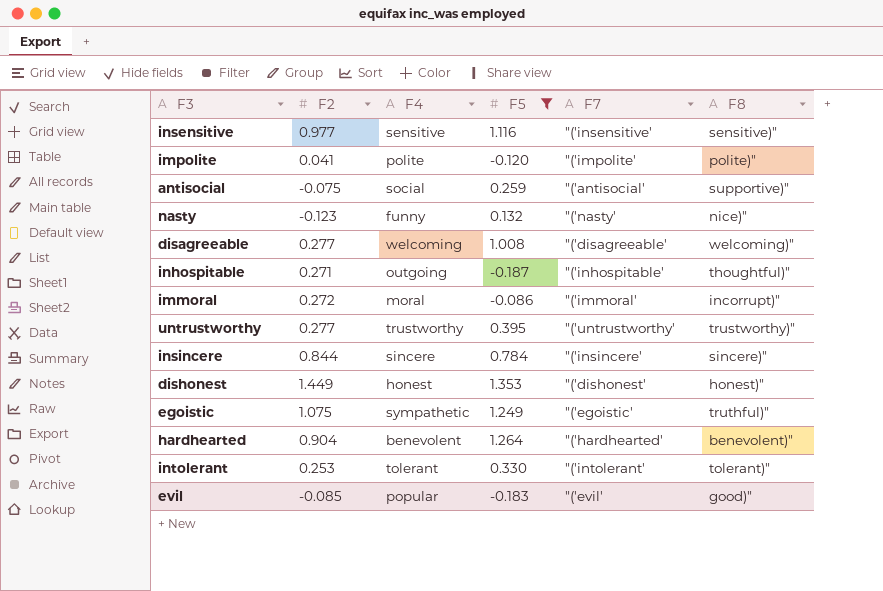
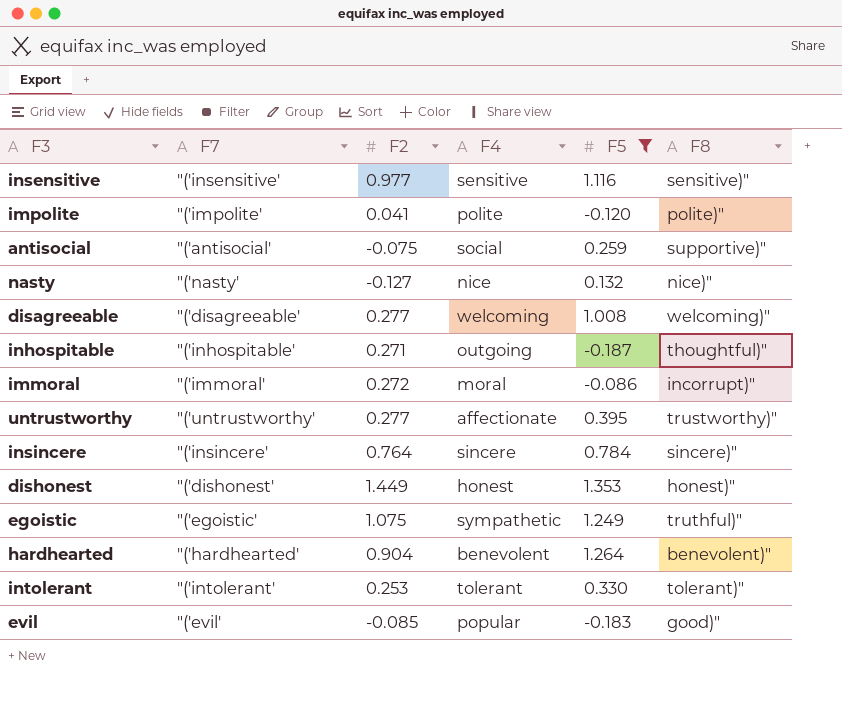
column F7 | position: 5 -> 2
nasty | F2: -0.123 -> -0.127
nasty | F4: funny -> nice
untrustworthy | F4: trustworthy -> affectionate
insincere | F2: 0.844 -> 0.764

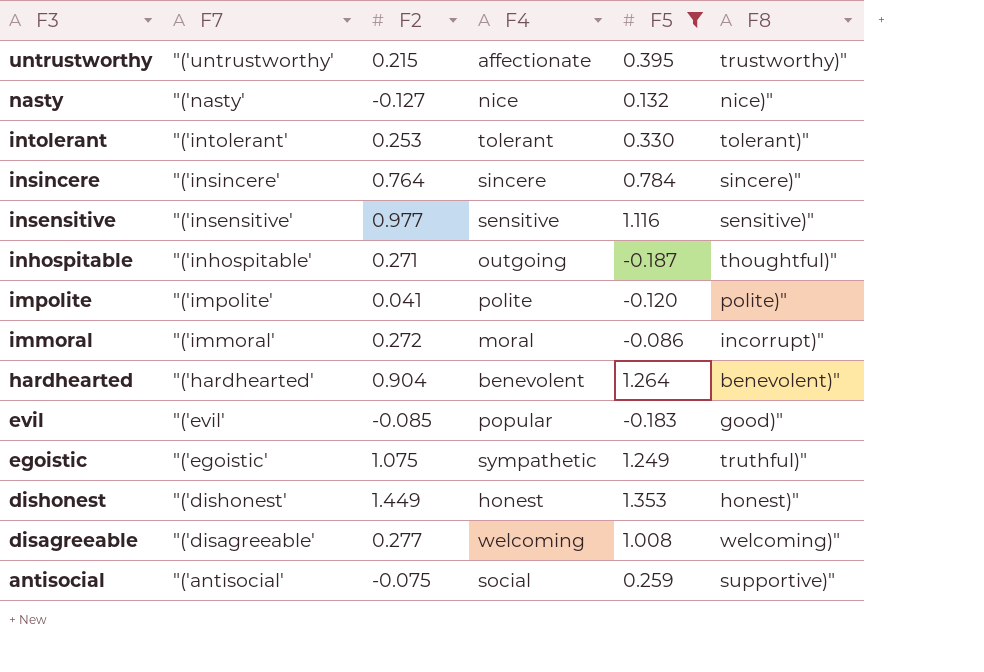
row order: none -> F3 descending
untrustworthy | F2: 0.277 -> 0.215

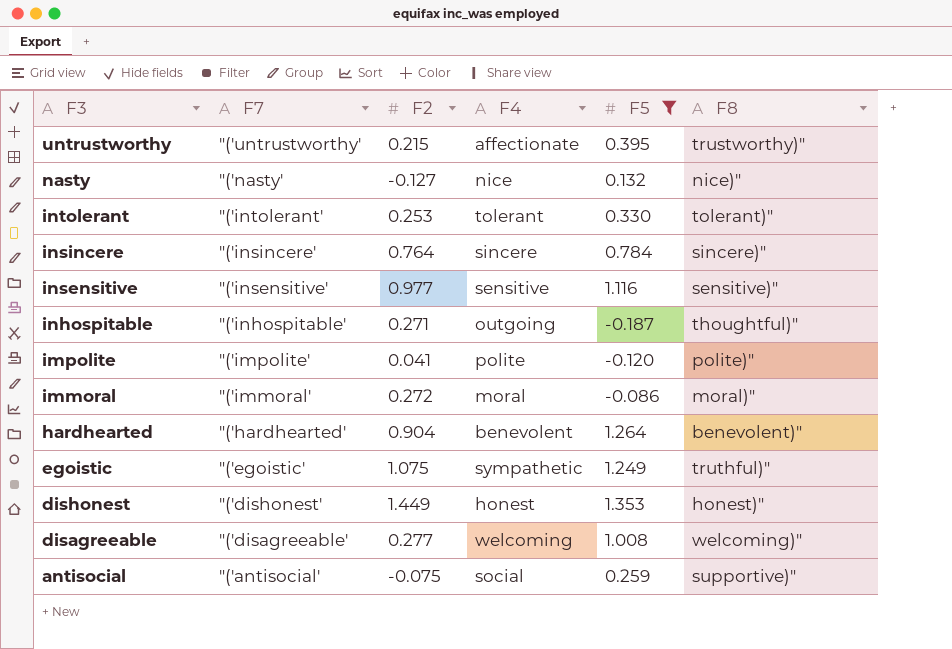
row evil: "('evil' | -0.085 | popular | -0.183 | good)" -> none
immoral | F8: incorrupt)" -> moral)"

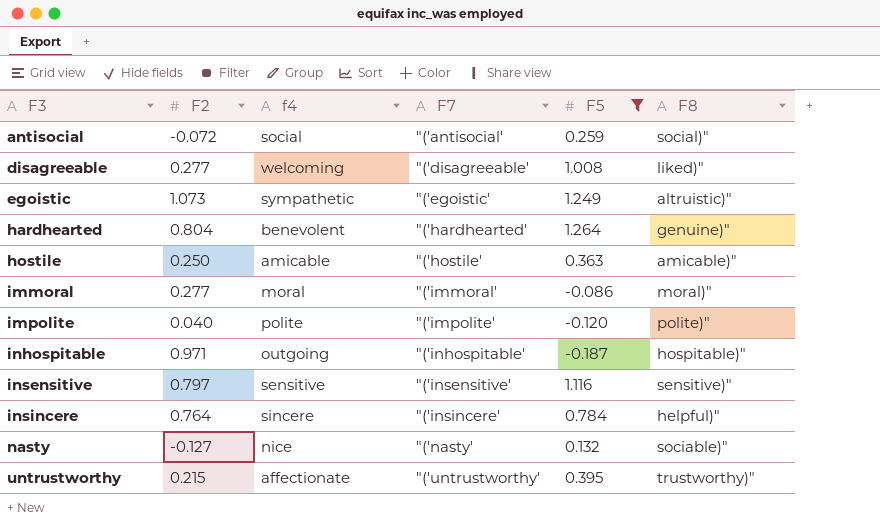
row order: F3 descending -> F3 ascending
column name: F4 -> f4
column F7 | position: 2 -> 4
row intolerant: "('intolerant' | 0.253 | tolerant | 0.330 | tolerant)" -> none
row dishonest: "('dishonest' | 1.449 | honest | 1.353 | honest)" -> none
antisocial | F2: -0.075 -> -0.072
antisocial | F8: supportive)" -> social)"
disagreeable | F8: welcoming)" -> liked)"
egoistic | F2: 1.075 -> 1.073
egoistic | F8: truthful)" -> altruistic)"
hardhearted | F2: 0.904 -> 0.804
hardhearted | F8: benevolent)" -> genuine)"
row hostile: none -> 0.250 | amicable | "('hostile' | 0.363 | amicable)"
immoral | F2: 0.272 -> 0.277
impolite | F2: 0.041 -> 0.040
inhospitable | F2: 0.271 -> 0.971
inhospitable | F8: thoughtful)" -> hospitable)"
insensitive | F2: 0.977 -> 0.797
insincere | F8: sincere)" -> helpful)"
nasty | F8: nice)" -> sociable)"

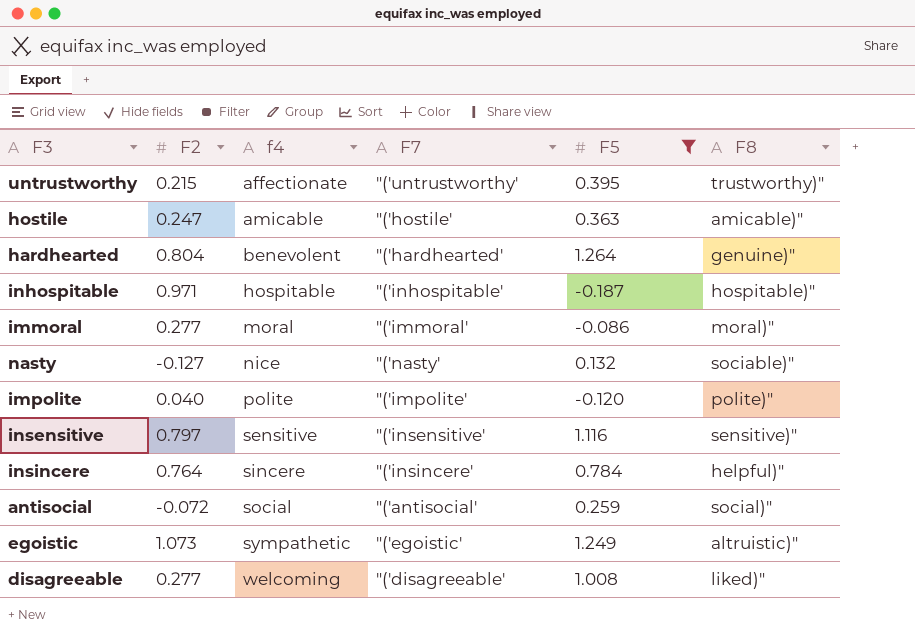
row order: F3 ascending -> f4 ascending
hostile | F2: 0.250 -> 0.247
inhospitable | f4: outgoing -> hospitable

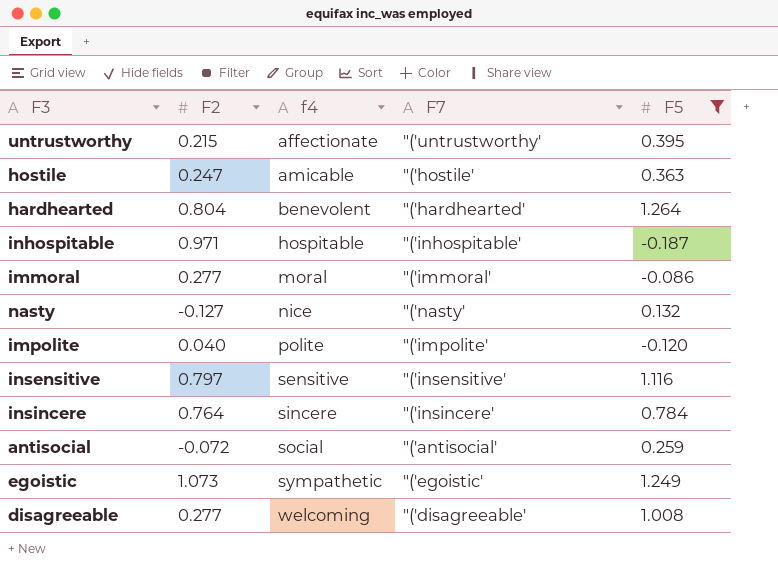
column F8 | position: 6 -> none

